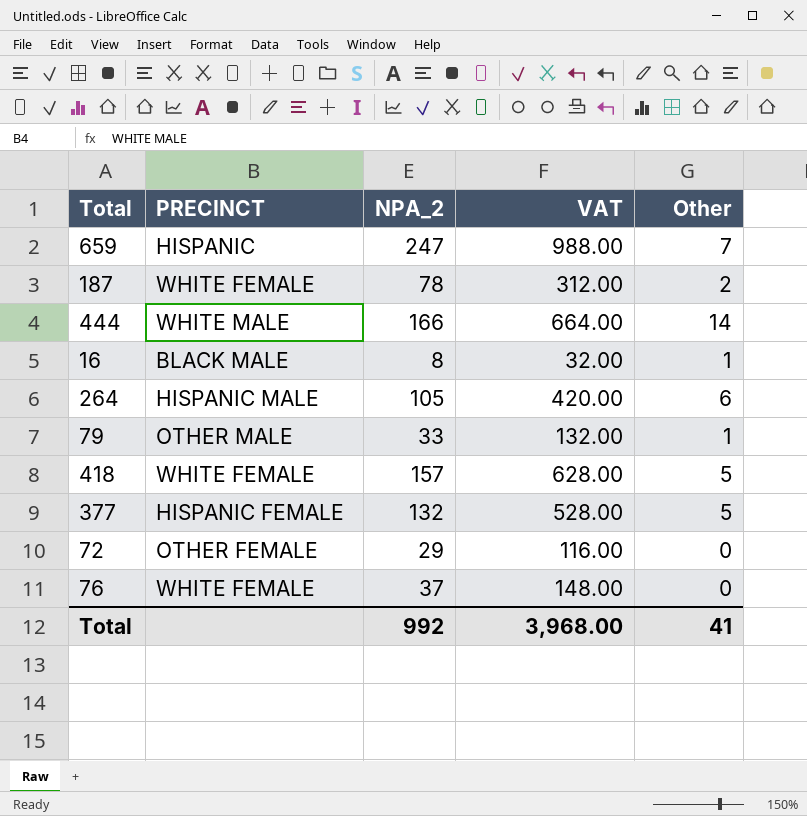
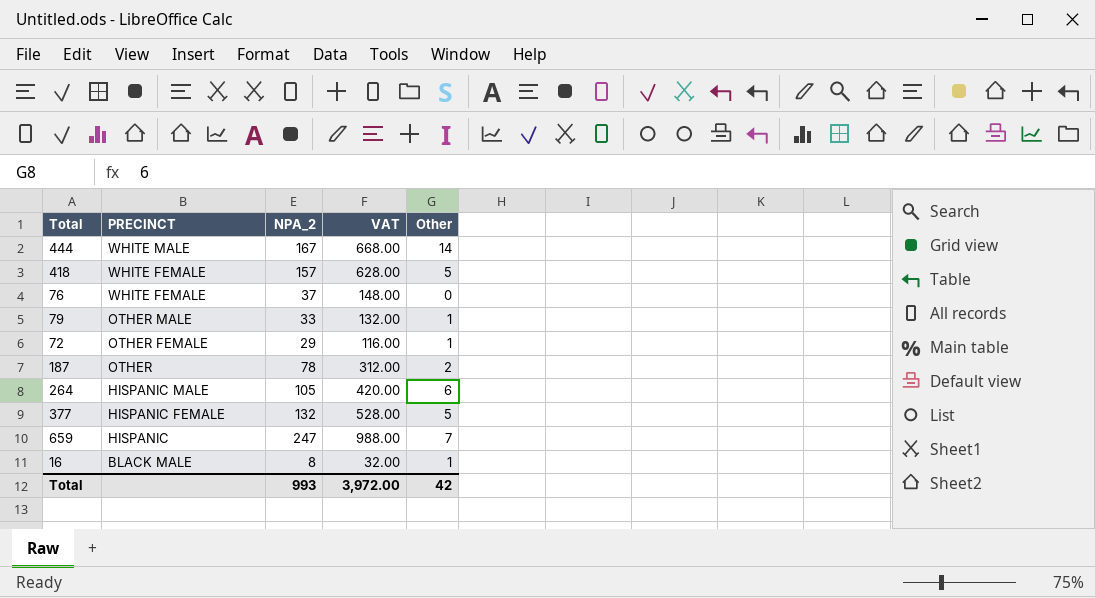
row order: none -> PRECINCT descending
444 | NPA_2: 166 -> 167
444 | VAT: 664.00 -> 668.00
72 | Other: 0 -> 1
187 | PRECINCT: WHITE FEMALE -> OTHER
Total | NPA_2: 992 -> 993
Total | VAT: 3,968.00 -> 3,972.00
Total | Other: 41 -> 42

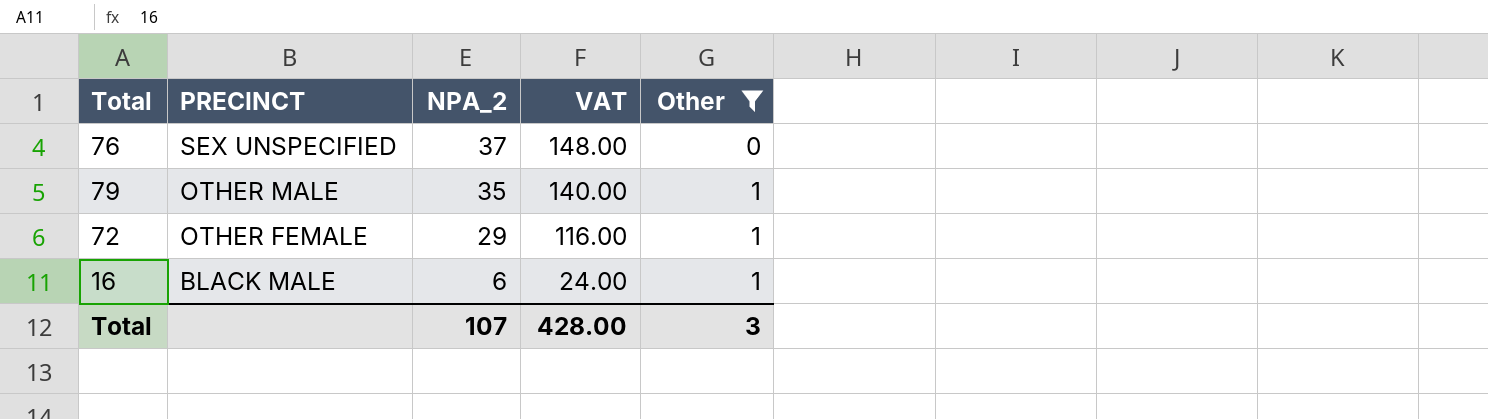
filter: none -> Other <= 1
76 | PRECINCT: WHITE FEMALE -> SEX UNSPECIFIED
79 | NPA_2: 33 -> 35
79 | VAT: 132.00 -> 140.00
16 | NPA_2: 8 -> 6
16 | VAT: 32.00 -> 24.00
Total | NPA_2: 993 -> 107
Total | VAT: 3,972.00 -> 428.00
Total | Other: 42 -> 3

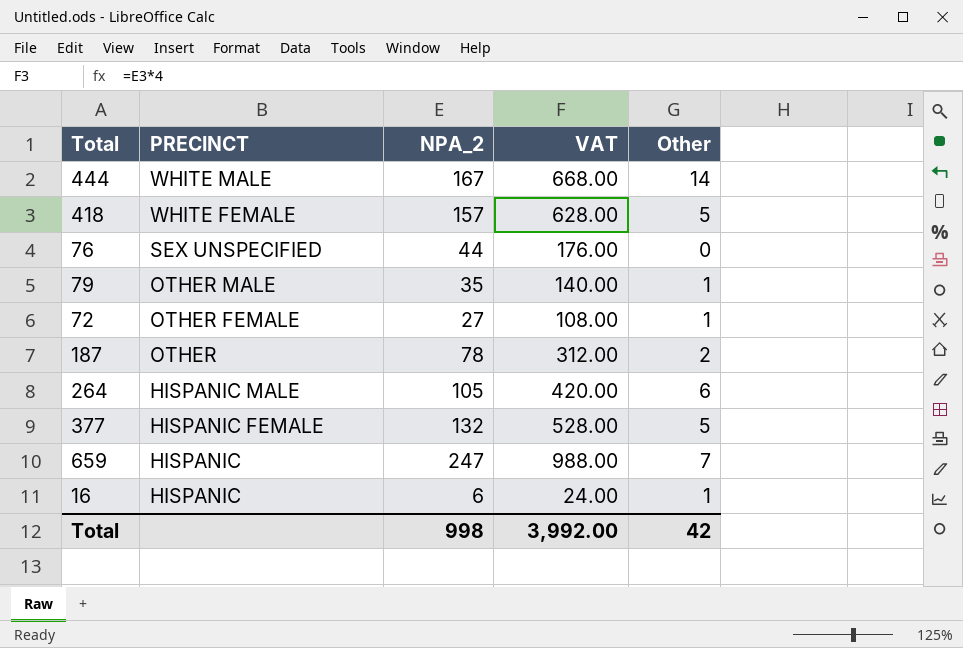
filter: Other <= 1 -> none
76 | NPA_2: 37 -> 44
76 | VAT: 148.00 -> 176.00
72 | NPA_2: 29 -> 27
72 | VAT: 116.00 -> 108.00
16 | PRECINCT: BLACK MALE -> HISPANIC
Total | NPA_2: 107 -> 998
Total | VAT: 428.00 -> 3,992.00
Total | Other: 3 -> 42

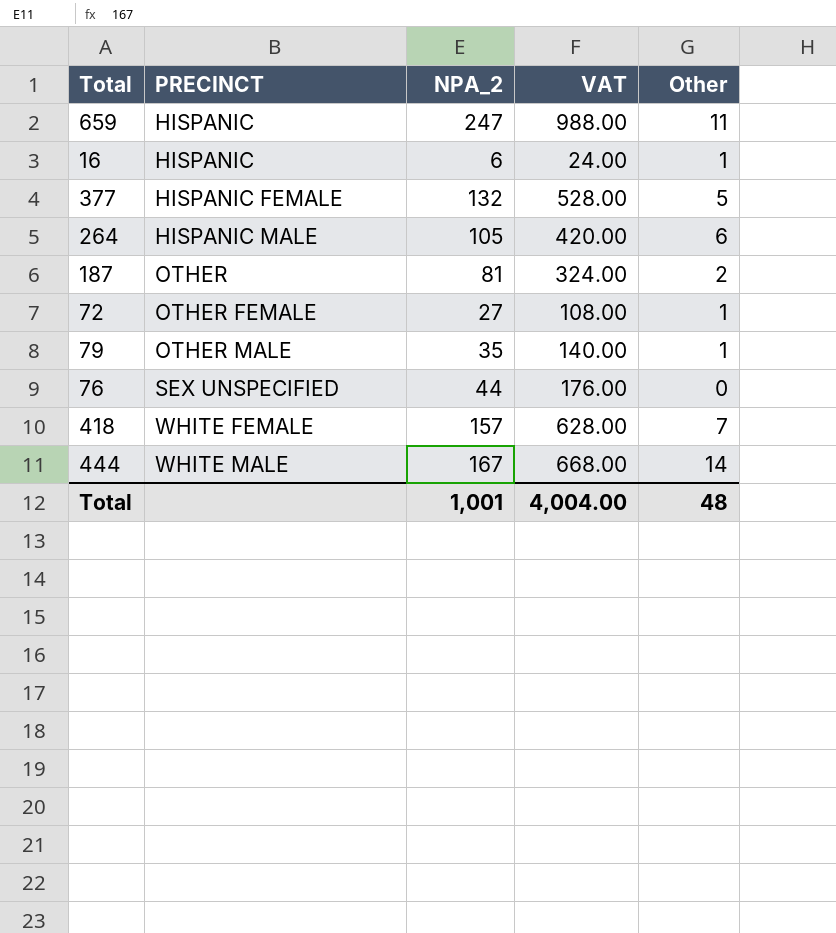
row order: PRECINCT descending -> PRECINCT ascending
659 | Other: 7 -> 11
187 | NPA_2: 78 -> 81
187 | VAT: 312.00 -> 324.00
418 | Other: 5 -> 7
Total | NPA_2: 998 -> 1,001
Total | VAT: 3,992.00 -> 4,004.00
Total | Other: 42 -> 48

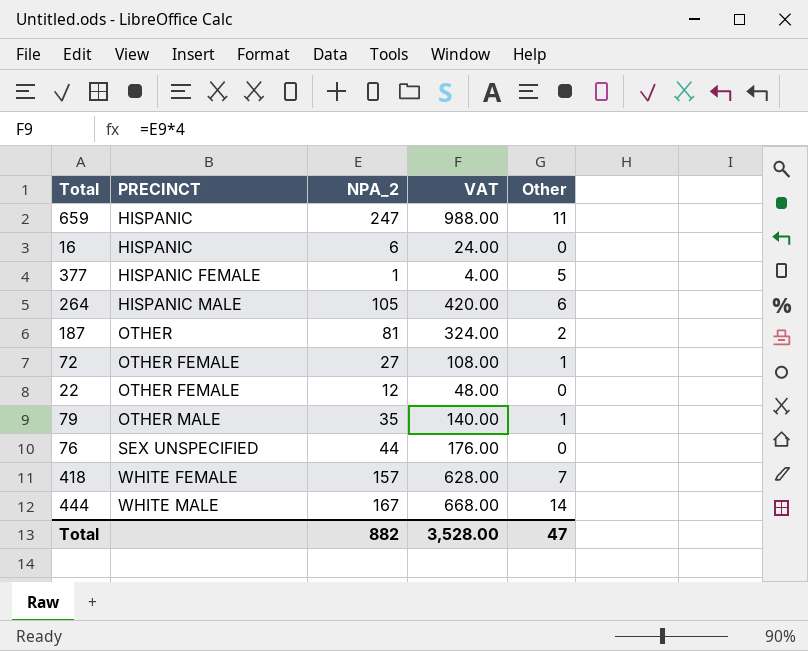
16 | Other: 1 -> 0
377 | NPA_2: 132 -> 1
377 | VAT: 528.00 -> 4.00
row 22: none -> OTHER FEMALE | 12 | 48.00 | 0
Total | NPA_2: 1,001 -> 882
Total | VAT: 4,004.00 -> 3,528.00
Total | Other: 48 -> 47

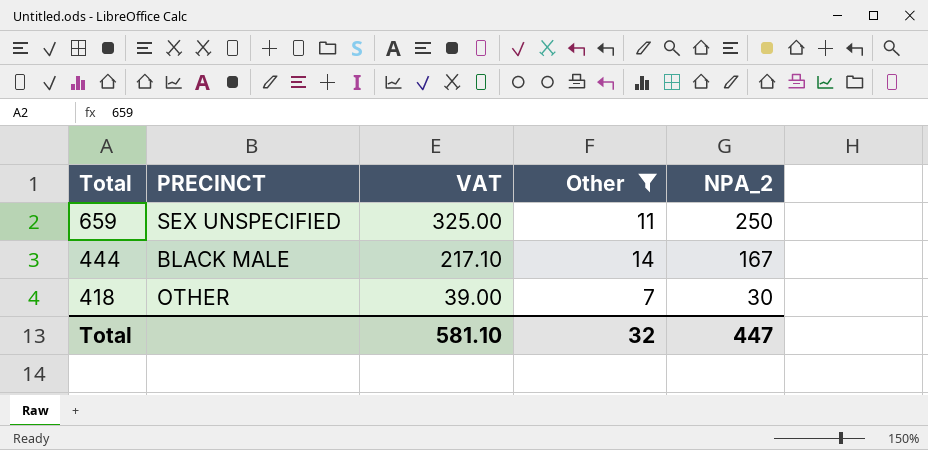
filter: none -> Other >= 7
row order: PRECINCT ascending -> Total descending
column VAT | formula: [NPA_2] * 4 -> [NPA_2] * 1.3
column NPA_2 | position: 3 -> 5
659 | PRECINCT: HISPANIC -> SEX UNSPECIFIED
659 | NPA_2: 247 -> 250
444 | PRECINCT: WHITE MALE -> BLACK MALE
418 | PRECINCT: WHITE FEMALE -> OTHER
418 | NPA_2: 157 -> 30
Total | VAT: 3,528.00 -> 581.10
Total | Other: 47 -> 32
Total | NPA_2: 882 -> 447

